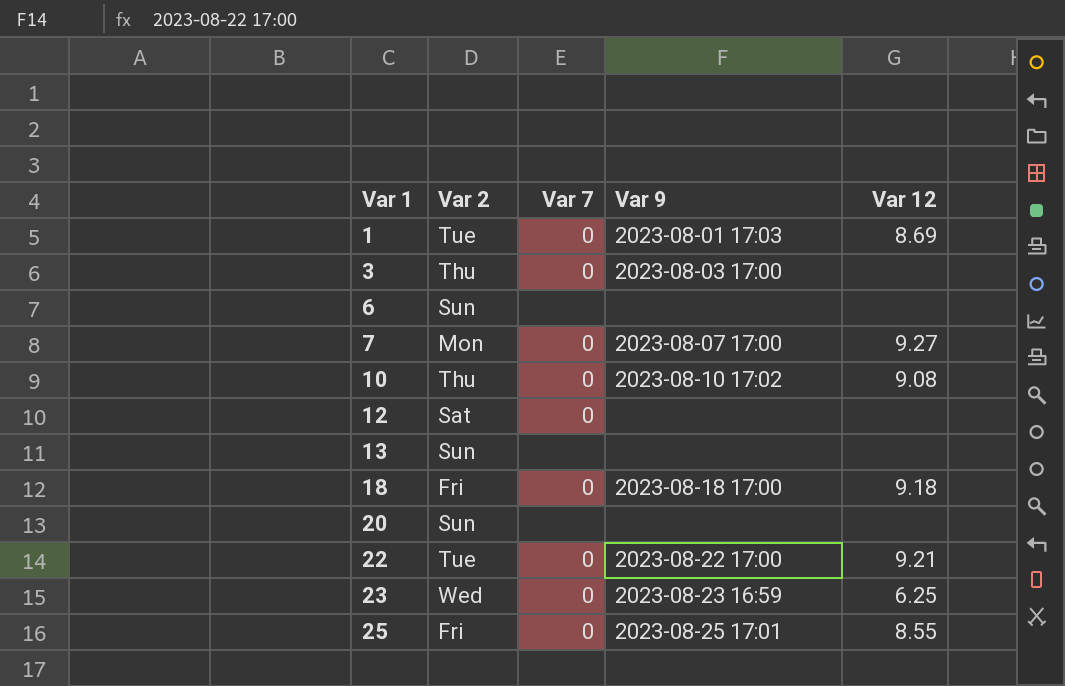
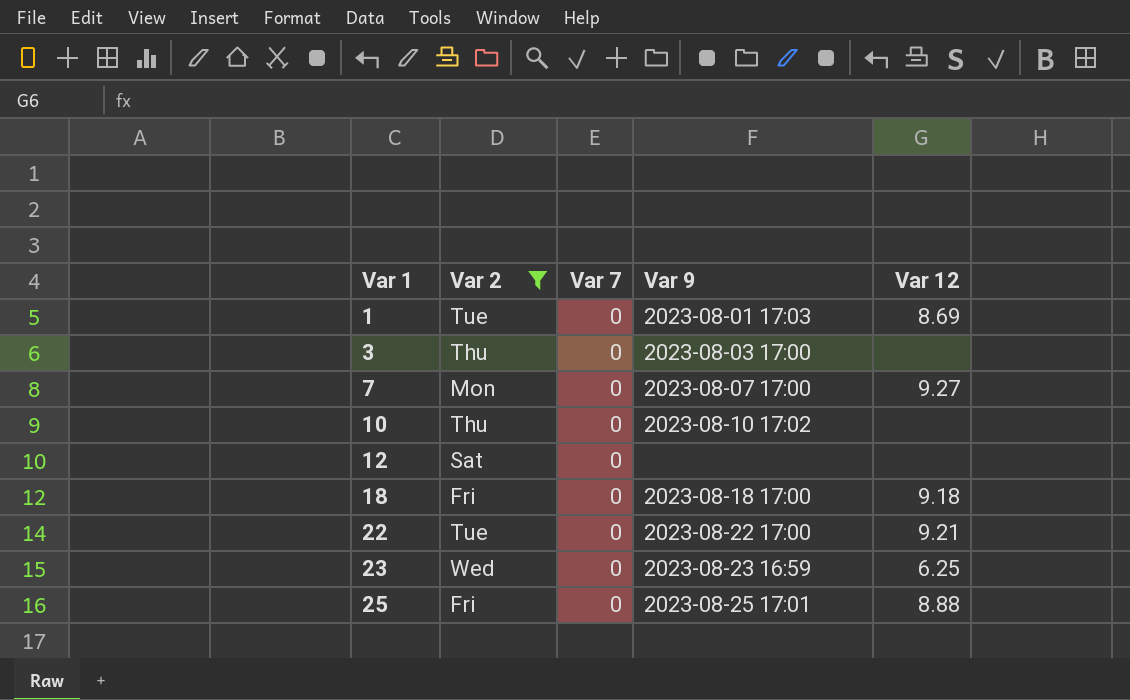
filter: none -> Var 2 != Sun
10 | Var 12: 9.08 -> none
25 | Var 12: 8.55 -> 8.88

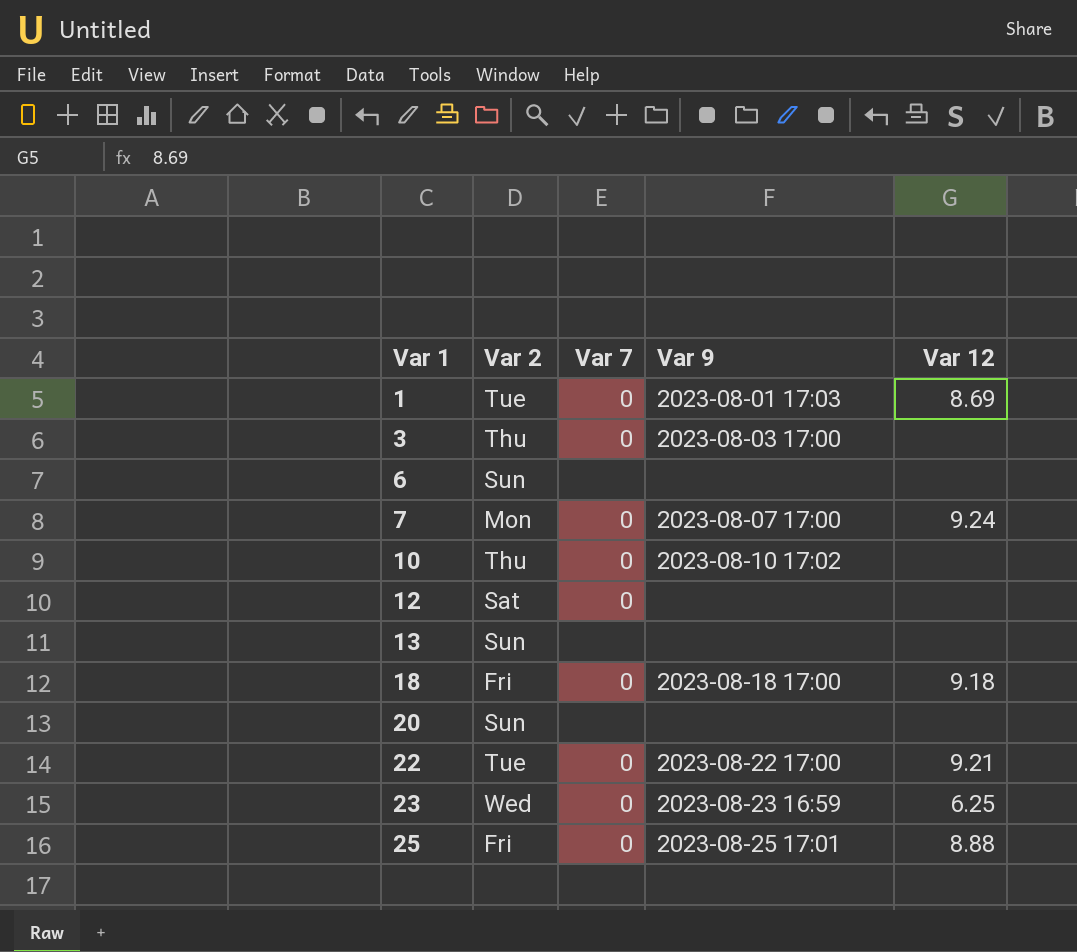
filter: Var 2 != Sun -> none
7 | Var 12: 9.27 -> 9.24

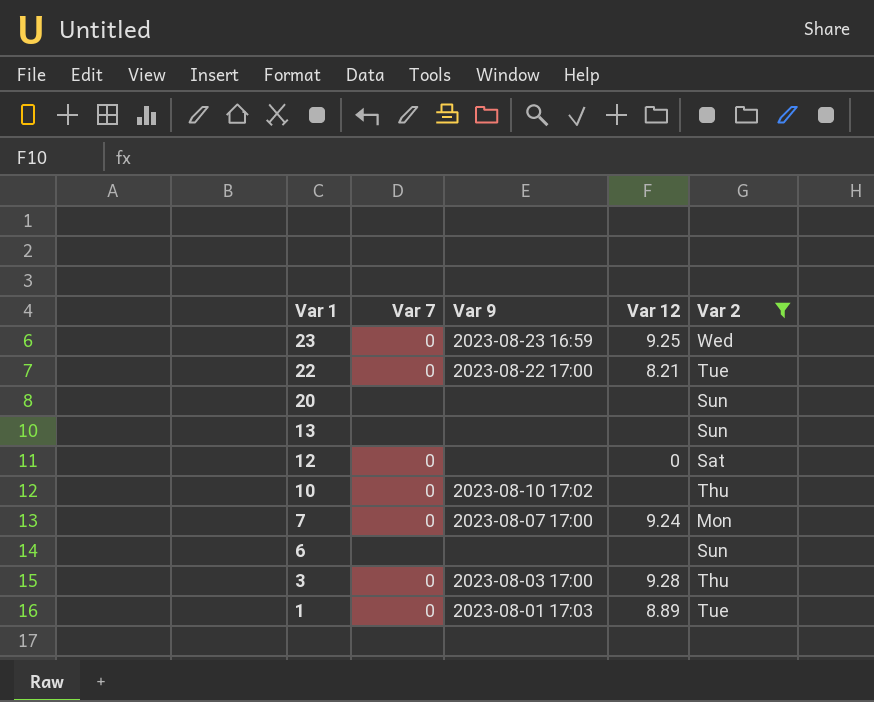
filter: none -> Var 2 != Fri
row order: Var 1 ascending -> Var 1 descending
column Var 2 | position: 2 -> 5
23 | Var 12: 6.25 -> 9.25
22 | Var 12: 9.21 -> 8.21
12 | Var 12: none -> 0
3 | Var 12: none -> 9.28
1 | Var 12: 8.69 -> 8.89

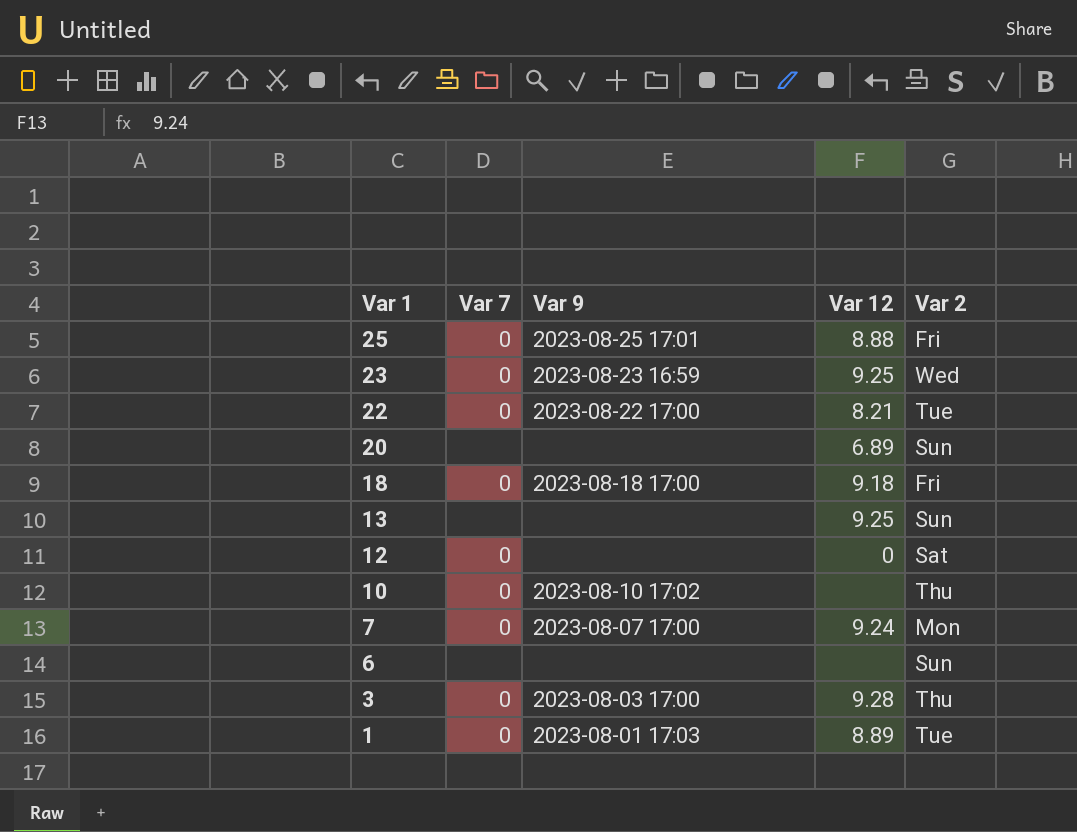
filter: Var 2 != Fri -> none
20 | Var 12: none -> 6.89
13 | Var 12: none -> 9.25

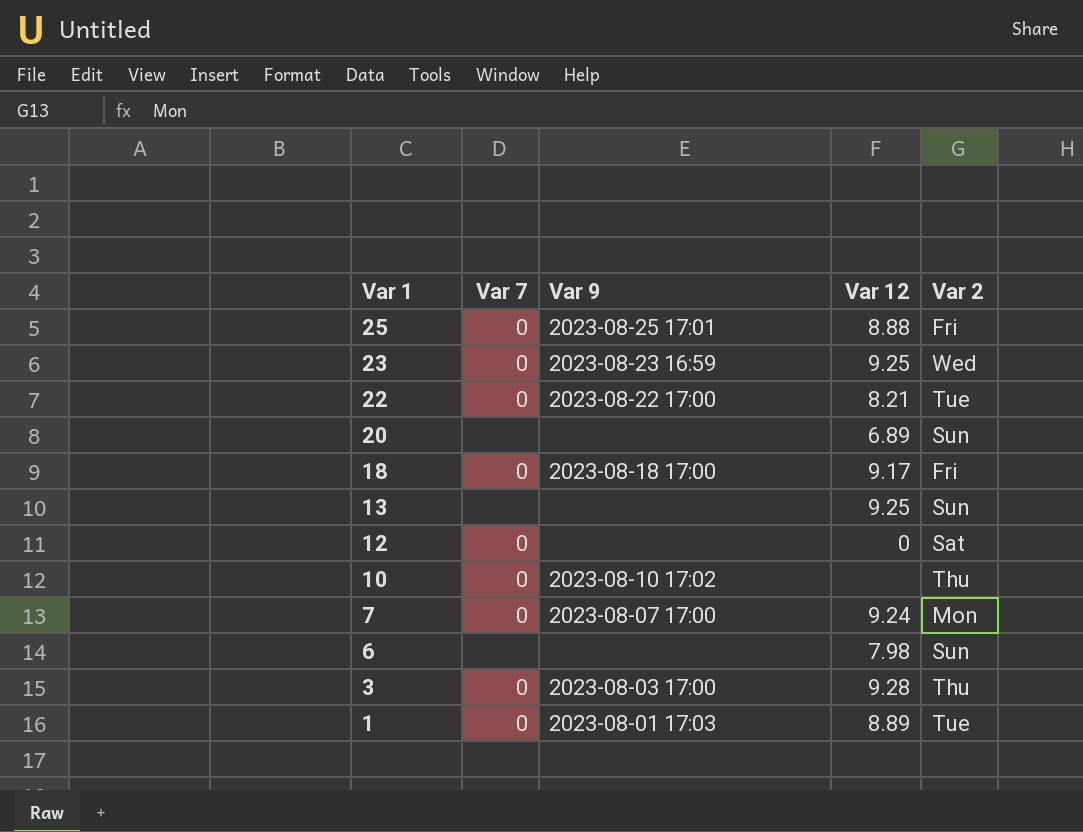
18 | Var 12: 9.18 -> 9.17
6 | Var 12: none -> 7.98

